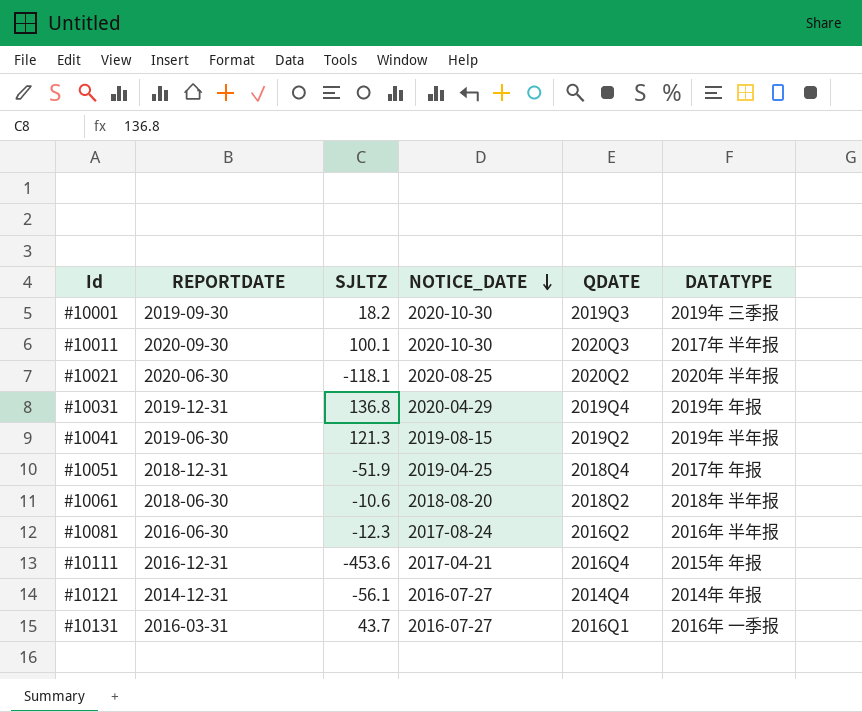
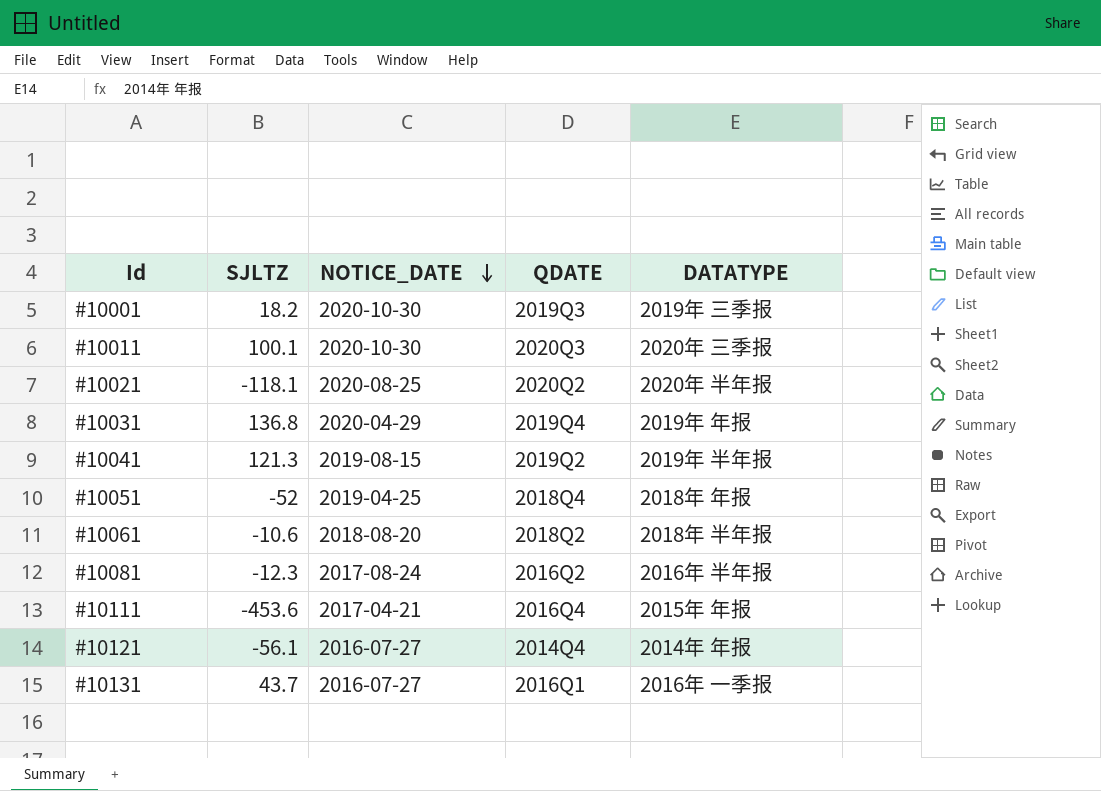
column REPORTDATE | position: 2 -> none
#10011 | DATATYPE: 2017年 半年报 -> 2020年 三季报
#10051 | SJLTZ: -51.9 -> -52
#10051 | DATATYPE: 2017年 年报 -> 2018年 年报

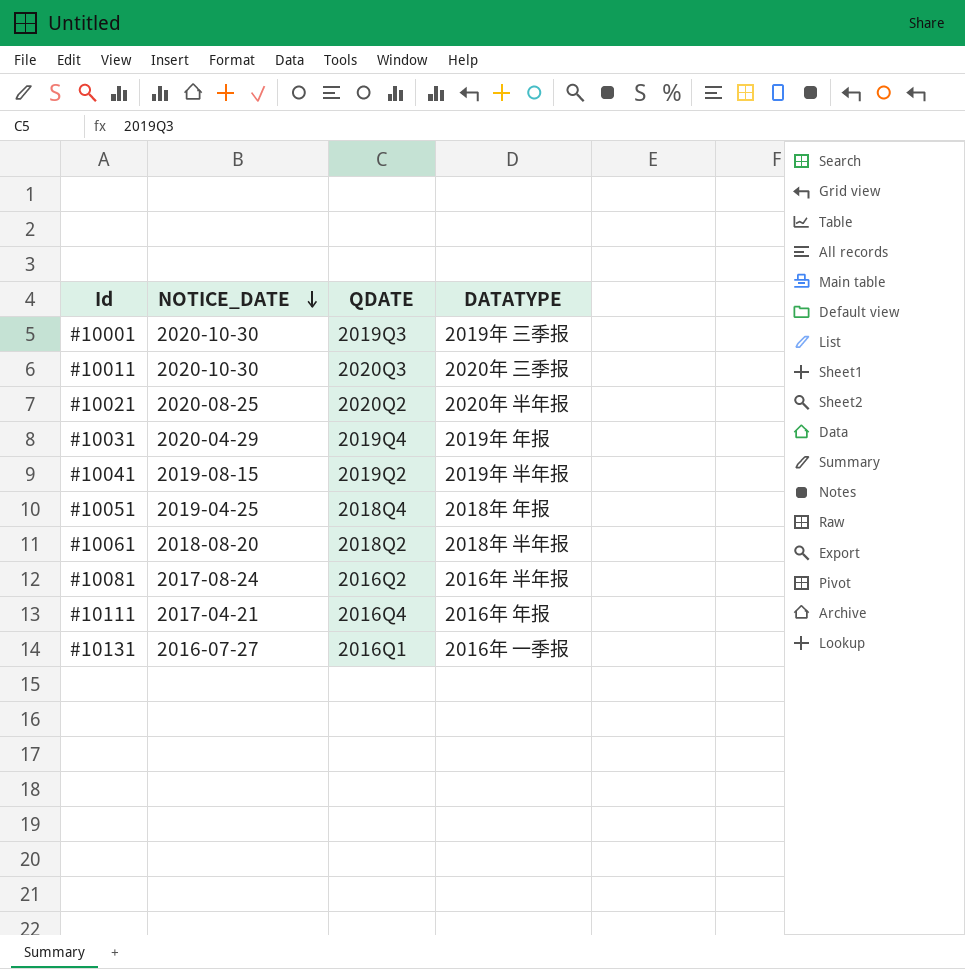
column SJLTZ | position: 2 -> none
row #10121: -56.1 | 2016-07-27 | 2014Q4 | 2014年 年报 -> none
#10111 | DATATYPE: 2015年 年报 -> 2016年 年报

